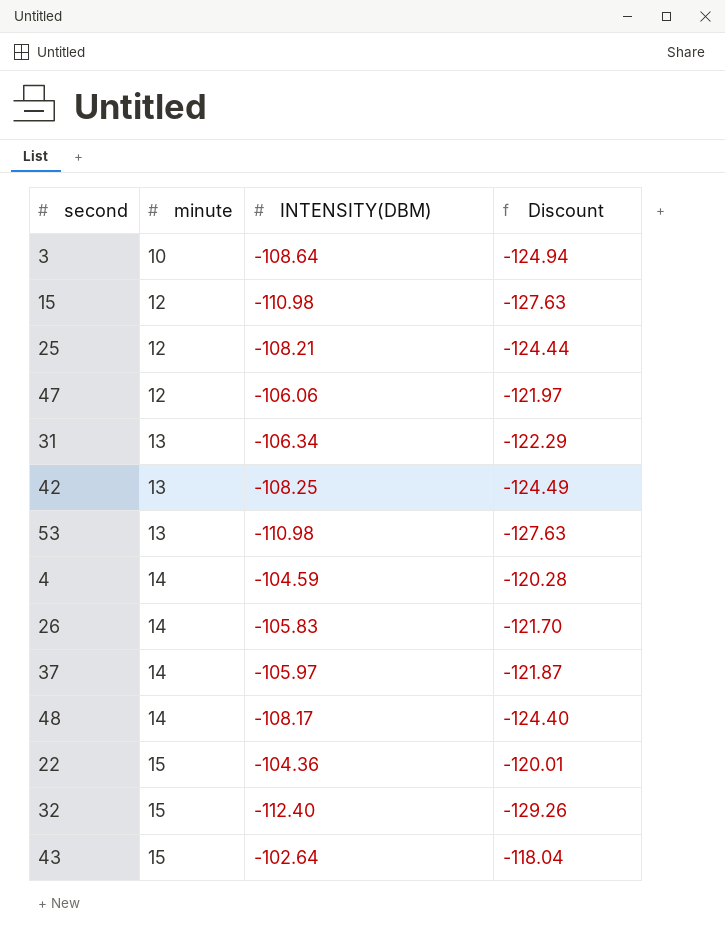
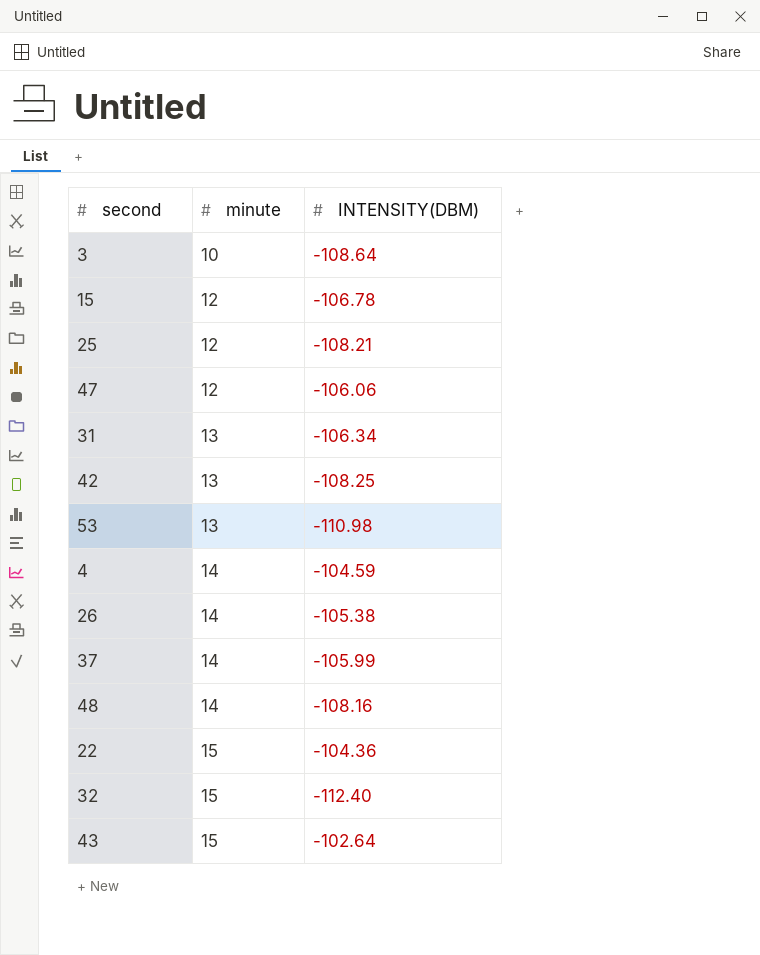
column Discount | formula: [INTENSITY(DBM)] * 1.15 -> none
15 | INTENSITY(DBM): -110.98 -> -106.78
26 | INTENSITY(DBM): -105.83 -> -105.38
37 | INTENSITY(DBM): -105.97 -> -105.99
48 | INTENSITY(DBM): -108.17 -> -108.16

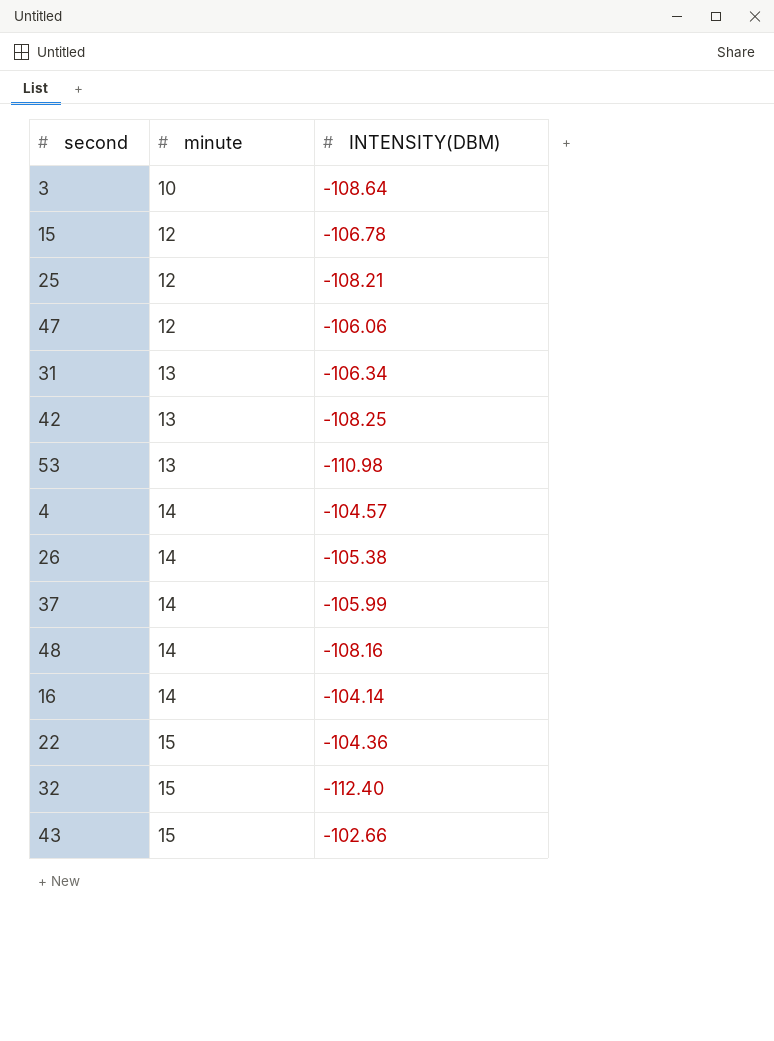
4 | INTENSITY(DBM): -104.59 -> -104.57
row 16: none -> 14 | -104.14
43 | INTENSITY(DBM): -102.64 -> -102.66

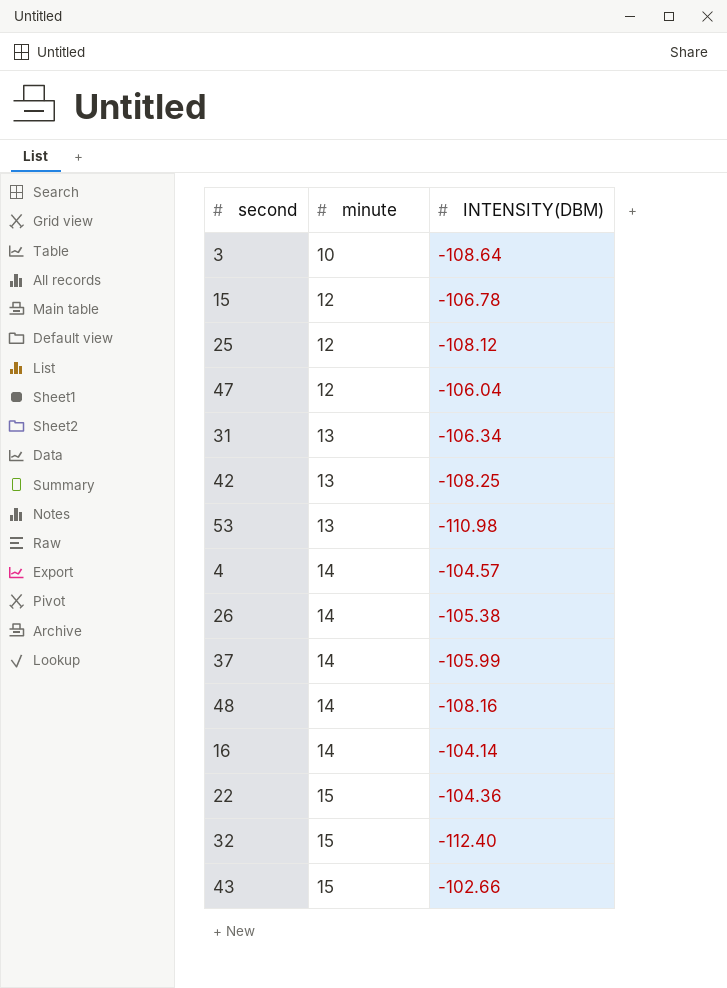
25 | INTENSITY(DBM): -108.21 -> -108.12
47 | INTENSITY(DBM): -106.06 -> -106.04

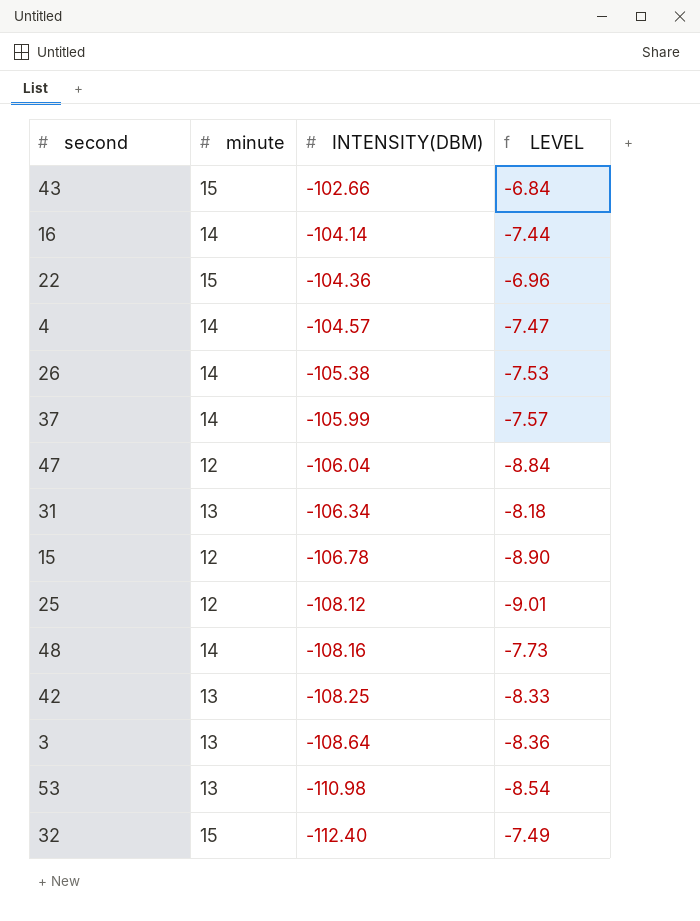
row order: minute ascending -> INTENSITY(DBM) descending
column LEVEL | formula: none -> [INTENSITY(DBM)] / [minute]
3 | minute: 10 -> 13

